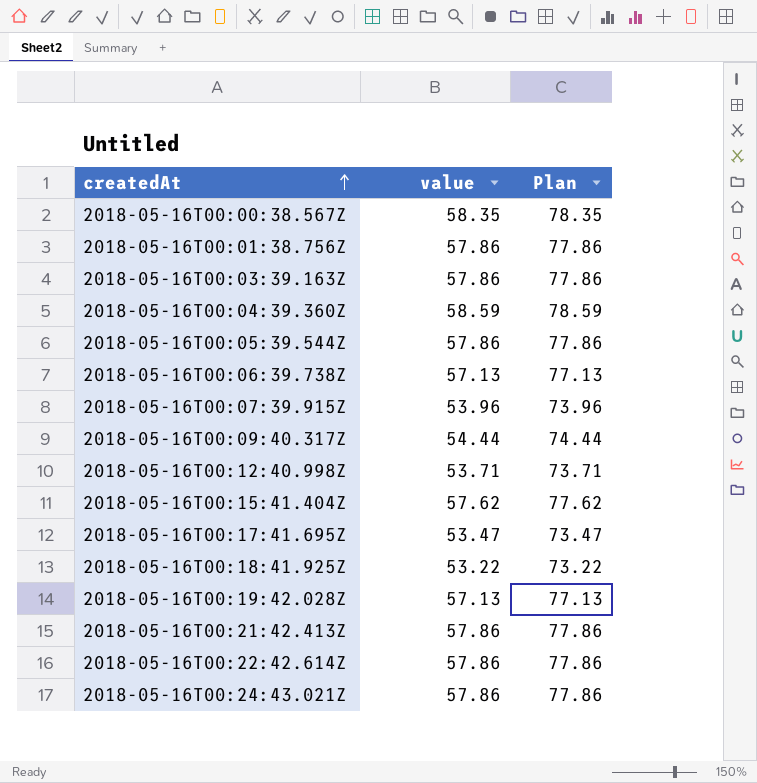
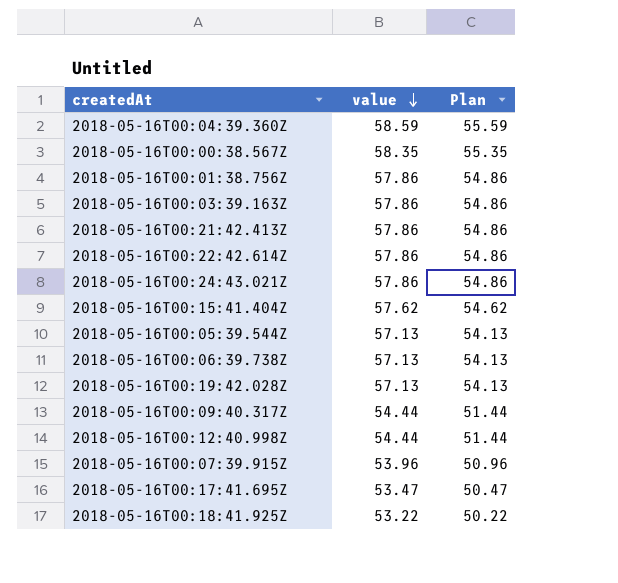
row order: createdAt ascending -> value descending
column Plan | formula: [value] + 20 -> [value] - 3
2018-05-16T00:05:39.544Z | value: 57.86 -> 57.13
2018-05-16T00:12:40.998Z | value: 53.71 -> 54.44

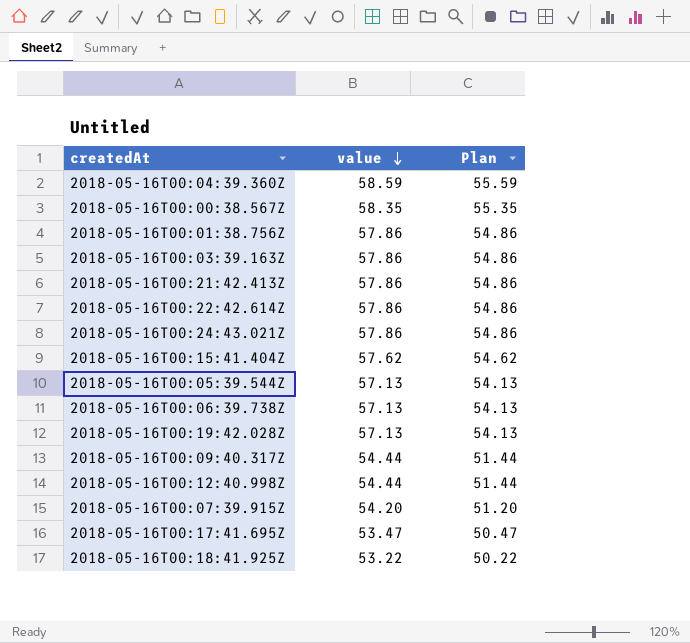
2018-05-16T00:07:39.915Z | value: 53.96 -> 54.20
2018-05-16T00:07:39.915Z | Plan: 50.96 -> 51.20

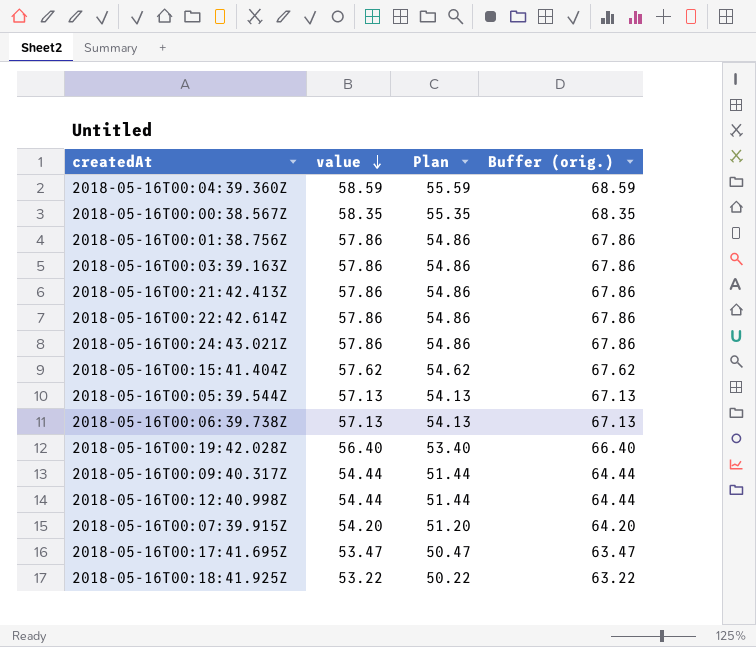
column Buffer (orig.) | formula: none -> [value] + 10
2018-05-16T00:19:42.028Z | value: 57.13 -> 56.40
2018-05-16T00:19:42.028Z | Plan: 54.13 -> 53.40

